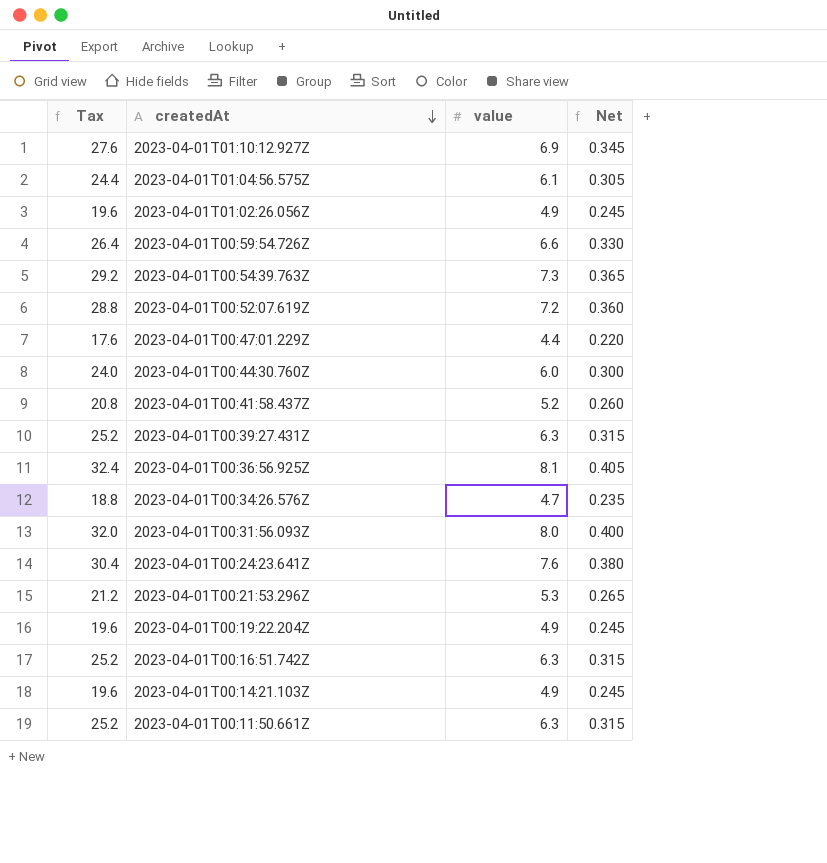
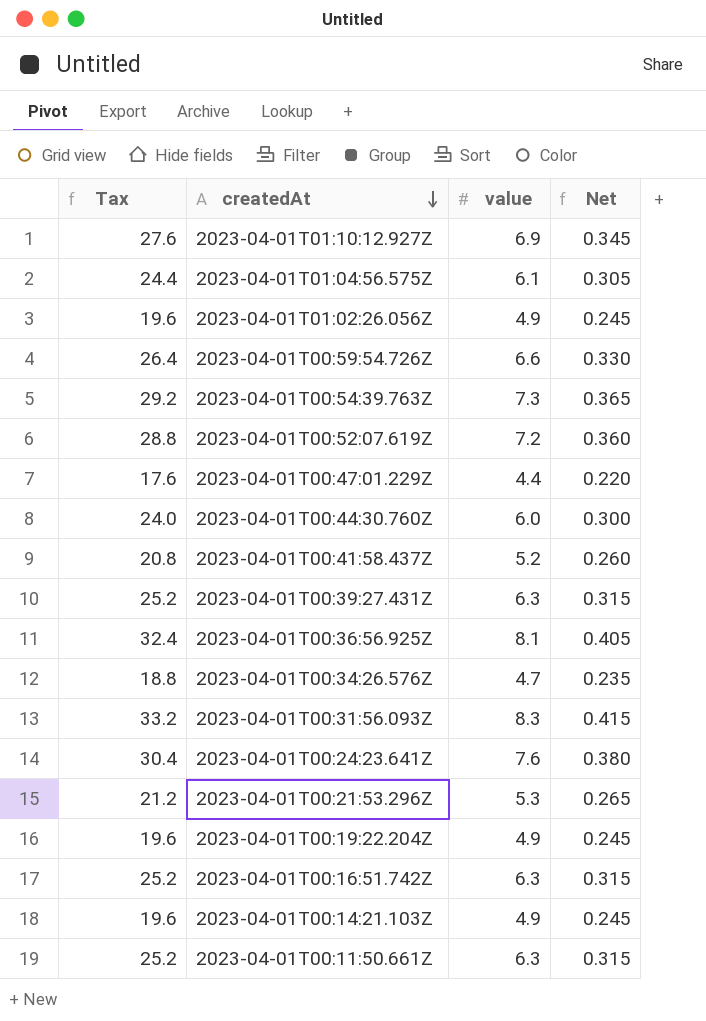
2023-04-01T00:31:56.093Z | Tax: 32.0 -> 33.2
2023-04-01T00:31:56.093Z | value: 8.0 -> 8.3
2023-04-01T00:31:56.093Z | Net: 0.400 -> 0.415

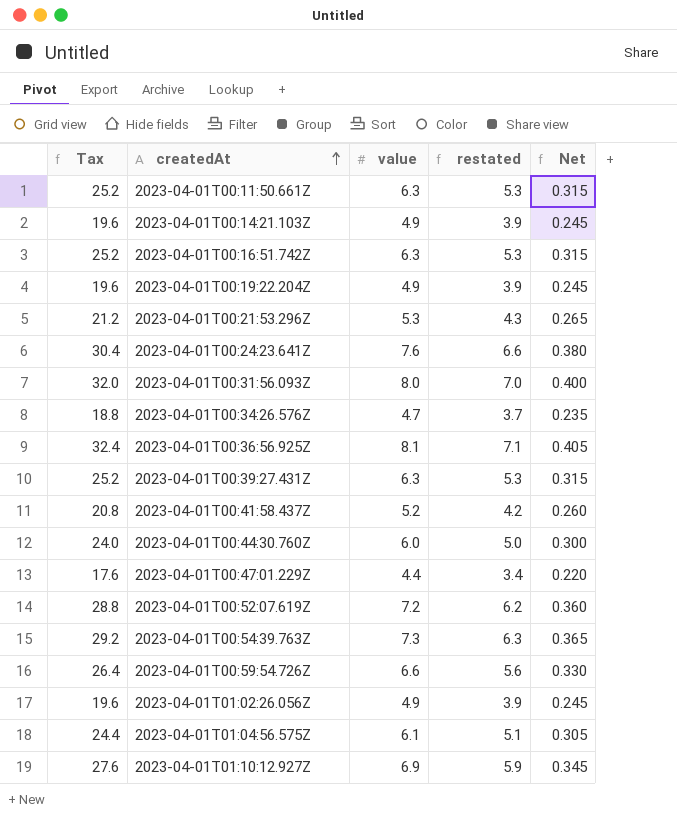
row order: createdAt descending -> createdAt ascending
column restated | formula: none -> [value] - 1
2023-04-01T00:31:56.093Z | Tax: 33.2 -> 32.0
2023-04-01T00:31:56.093Z | value: 8.3 -> 8.0
2023-04-01T00:31:56.093Z | Net: 0.415 -> 0.400

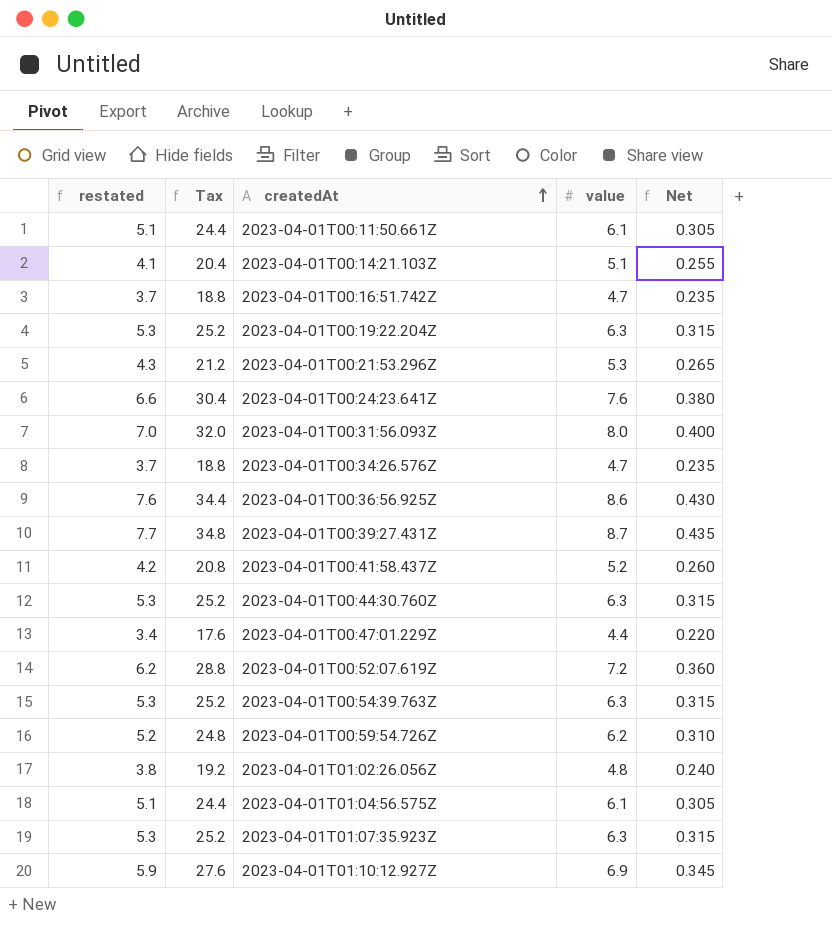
column restated | position: 4 -> 1
2023-04-01T00:11:50.661Z | restated: 5.3 -> 5.1
2023-04-01T00:11:50.661Z | Tax: 25.2 -> 24.4
2023-04-01T00:11:50.661Z | value: 6.3 -> 6.1
2023-04-01T00:11:50.661Z | Net: 0.315 -> 0.305
2023-04-01T00:14:21.103Z | restated: 3.9 -> 4.1
2023-04-01T00:14:21.103Z | Tax: 19.6 -> 20.4
2023-04-01T00:14:21.103Z | value: 4.9 -> 5.1
2023-04-01T00:14:21.103Z | Net: 0.245 -> 0.255
2023-04-01T00:16:51.742Z | restated: 5.3 -> 3.7
2023-04-01T00:16:51.742Z | Tax: 25.2 -> 18.8
2023-04-01T00:16:51.742Z | value: 6.3 -> 4.7
2023-04-01T00:16:51.742Z | Net: 0.315 -> 0.235
2023-04-01T00:19:22.204Z | restated: 3.9 -> 5.3
2023-04-01T00:19:22.204Z | Tax: 19.6 -> 25.2
2023-04-01T00:19:22.204Z | value: 4.9 -> 6.3
2023-04-01T00:19:22.204Z | Net: 0.245 -> 0.315
2023-04-01T00:36:56.925Z | restated: 7.1 -> 7.6
2023-04-01T00:36:56.925Z | Tax: 32.4 -> 34.4
2023-04-01T00:36:56.925Z | value: 8.1 -> 8.6
2023-04-01T00:36:56.925Z | Net: 0.405 -> 0.430
2023-04-01T00:39:27.431Z | restated: 5.3 -> 7.7
2023-04-01T00:39:27.431Z | Tax: 25.2 -> 34.8
2023-04-01T00:39:27.431Z | value: 6.3 -> 8.7
2023-04-01T00:39:27.431Z | Net: 0.315 -> 0.435
2023-04-01T00:44:30.760Z | restated: 5.0 -> 5.3
2023-04-01T00:44:30.760Z | Tax: 24.0 -> 25.2
2023-04-01T00:44:30.760Z | value: 6.0 -> 6.3
2023-04-01T00:44:30.760Z | Net: 0.300 -> 0.315
2023-04-01T00:54:39.763Z | restated: 6.3 -> 5.3
2023-04-01T00:54:39.763Z | Tax: 29.2 -> 25.2
2023-04-01T00:54:39.763Z | value: 7.3 -> 6.3
2023-04-01T00:54:39.763Z | Net: 0.365 -> 0.315
2023-04-01T00:59:54.726Z | restated: 5.6 -> 5.2
2023-04-01T00:59:54.726Z | Tax: 26.4 -> 24.8
2023-04-01T00:59:54.726Z | value: 6.6 -> 6.2
2023-04-01T00:59:54.726Z | Net: 0.330 -> 0.310
2023-04-01T01:02:26.056Z | restated: 3.9 -> 3.8
2023-04-01T01:02:26.056Z | Tax: 19.6 -> 19.2
2023-04-01T01:02:26.056Z | value: 4.9 -> 4.8
2023-04-01T01:02:26.056Z | Net: 0.245 -> 0.240
row 2023-04-01T01:07:35.923Z: none -> 5.3 | 25.2 | 6.3 | 0.315

